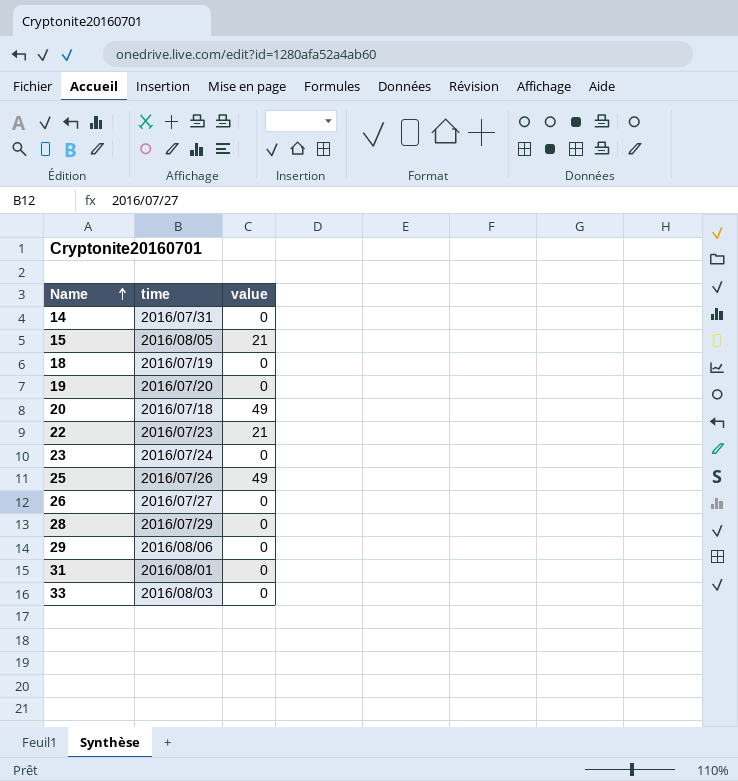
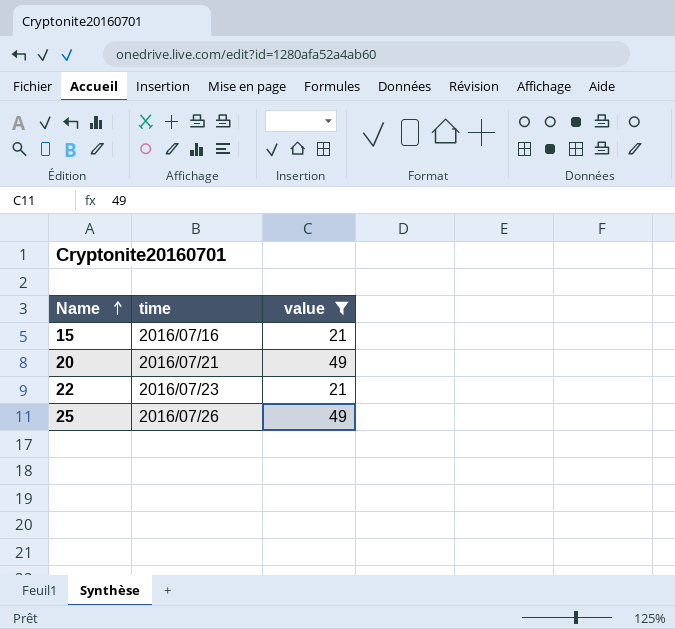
filter: none -> value != 0
15 | time: 2016/08/05 -> 2016/07/16
20 | time: 2016/07/18 -> 2016/07/21

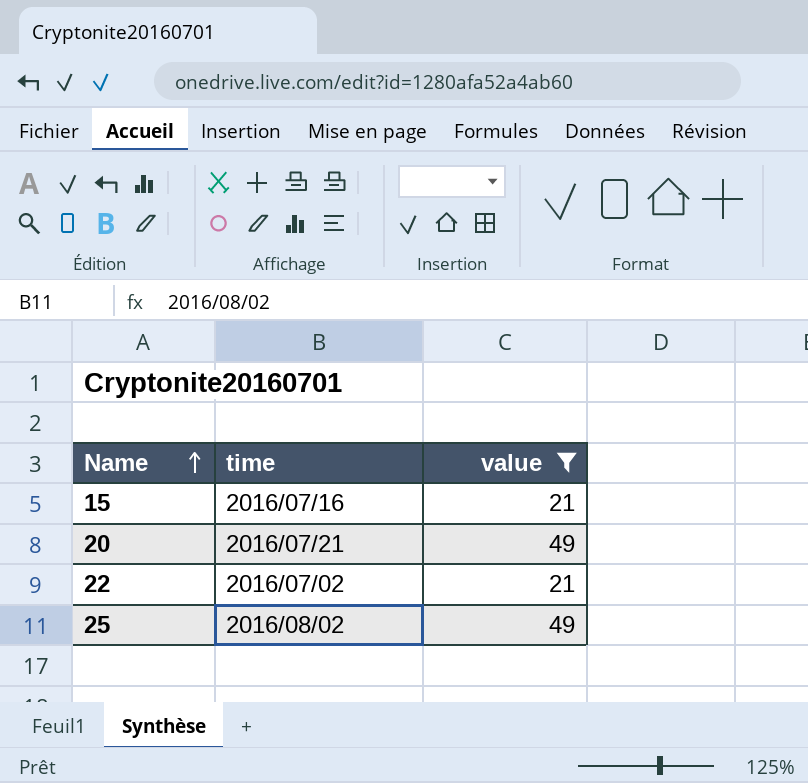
22 | time: 2016/07/23 -> 2016/07/02
25 | time: 2016/07/26 -> 2016/08/02

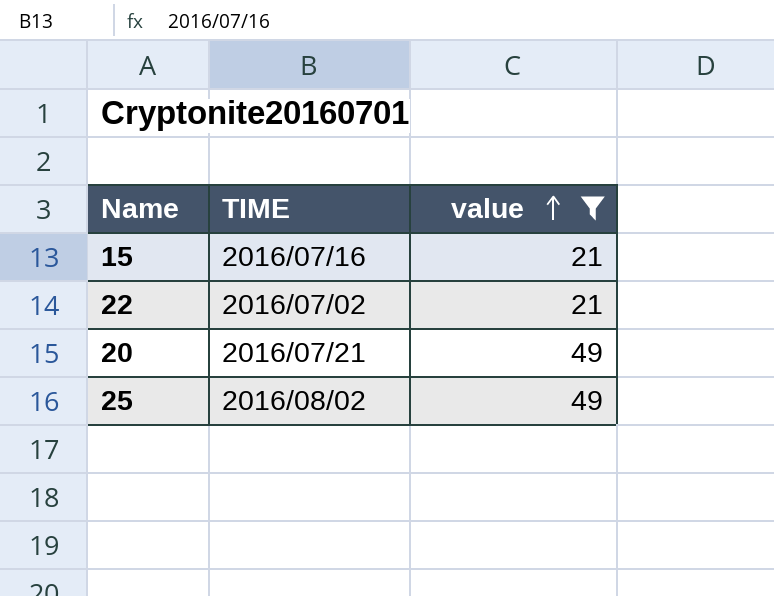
row order: Name ascending -> value ascending
column name: time -> TIME

